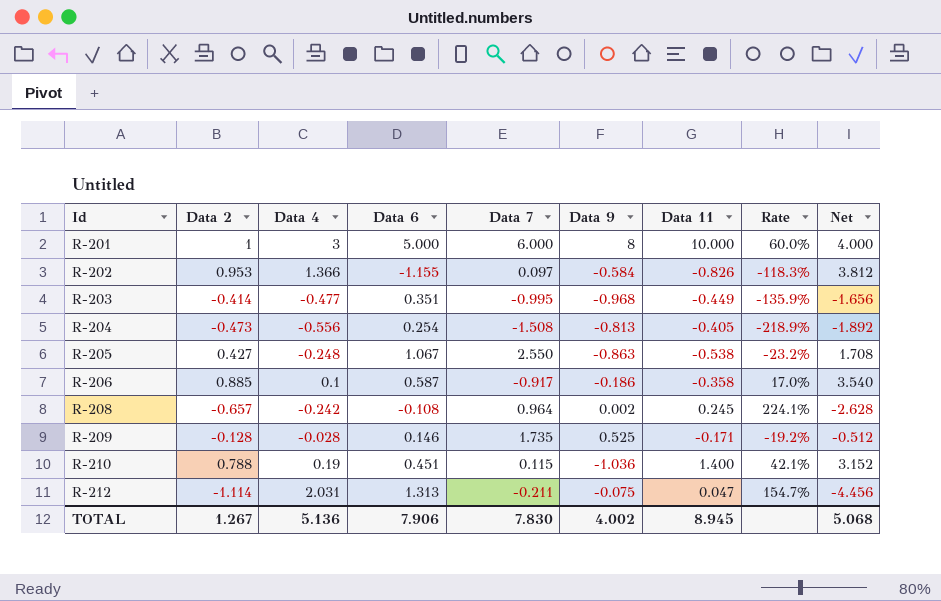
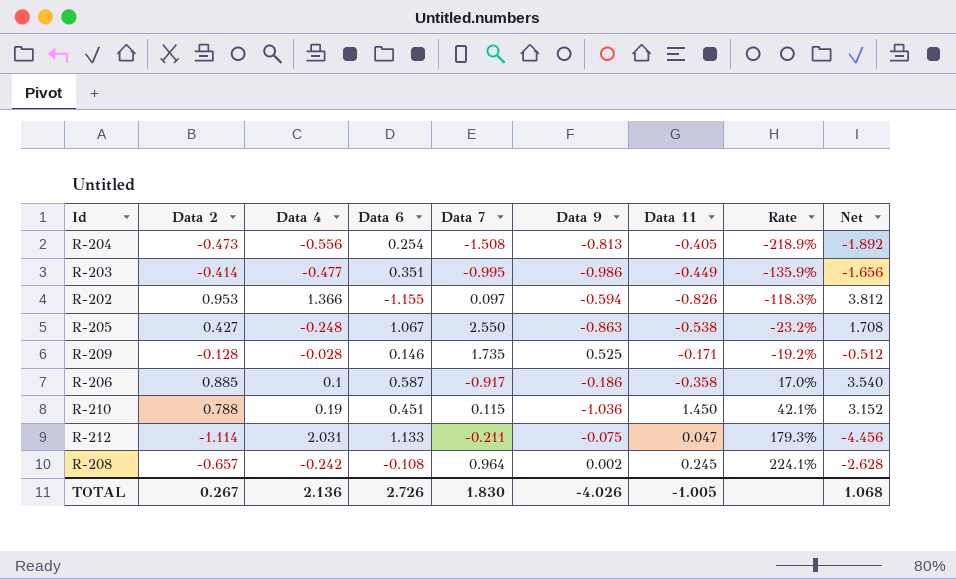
row order: Id ascending -> Rate ascending
row R-201: 1 | 3 | 5.000 | 6.000 | 8 | 10.000 | 60.0% | 4.000 -> none
R-203 | Data 9: -0.968 -> -0.986
R-202 | Data 9: -0.584 -> -0.594
R-210 | Data 11: 1.400 -> 1.450
R-212 | Data 6: 1.313 -> 1.133
R-212 | Rate: 154.7% -> 179.3%
TOTAL | Data 2: 1.267 -> 0.267
TOTAL | Data 4: 5.136 -> 2.136
TOTAL | Data 6: 7.906 -> 2.726
TOTAL | Data 7: 7.830 -> 1.830
TOTAL | Data 9: 4.002 -> -4.026
TOTAL | Data 11: 8.945 -> -1.005
TOTAL | Net: 5.068 -> 1.068

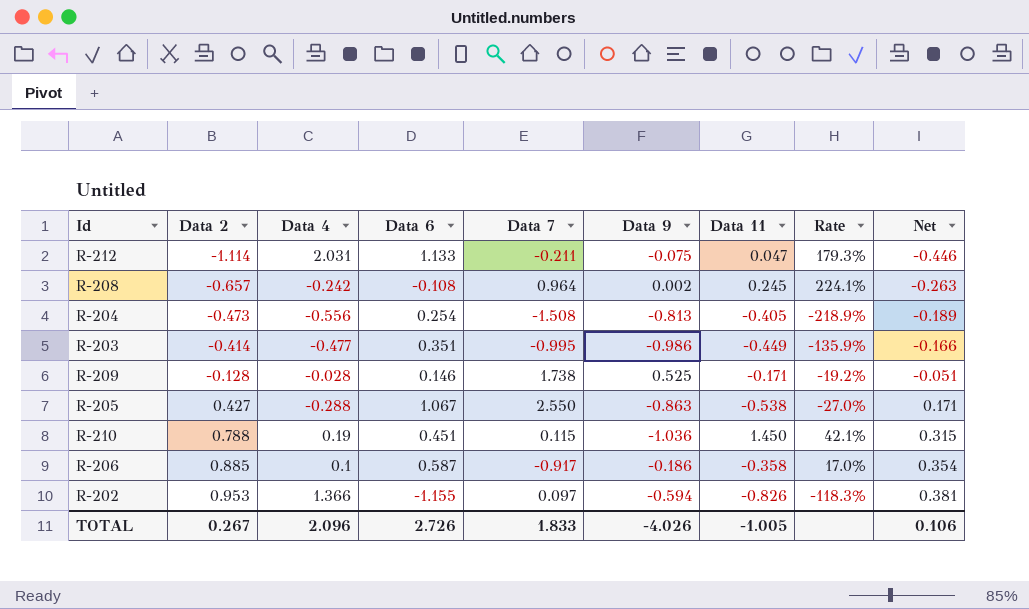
row order: Rate ascending -> Data 2 ascending
column Net | formula: [Data 2] * 4 -> [Data 2] * 0.4
R-209 | Data 7: 1.735 -> 1.738
R-205 | Data 4: -0.248 -> -0.288
R-205 | Rate: -23.2% -> -27.0%
TOTAL | Data 4: 2.136 -> 2.096
TOTAL | Data 7: 1.830 -> 1.833
TOTAL | Net: 1.068 -> 0.106

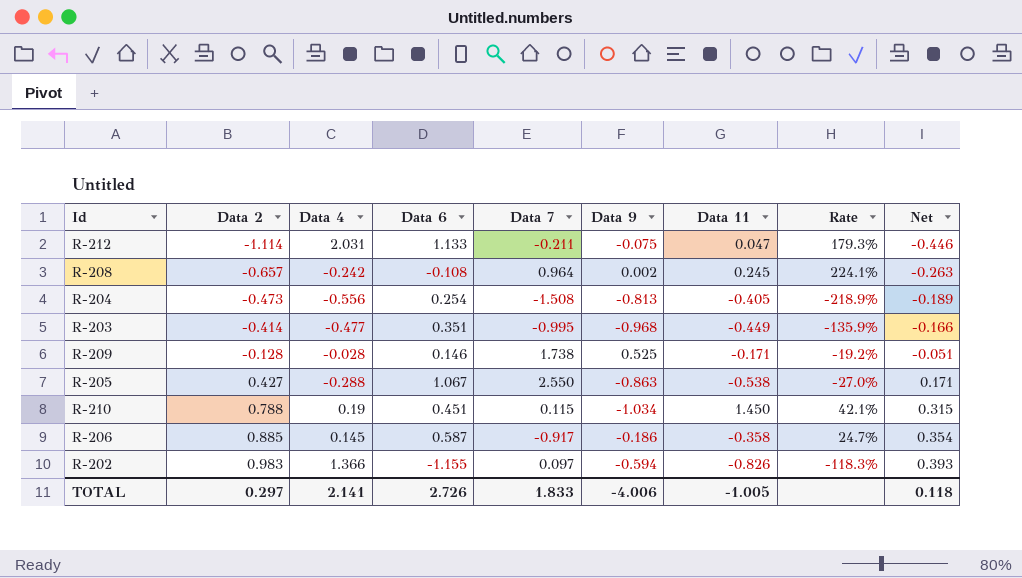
R-203 | Data 9: -0.986 -> -0.968
R-210 | Data 9: -1.036 -> -1.034
R-206 | Data 4: 0.1 -> 0.145
R-206 | Rate: 17.0% -> 24.7%
R-202 | Data 2: 0.953 -> 0.983
R-202 | Net: 0.381 -> 0.393
TOTAL | Data 2: 0.267 -> 0.297
TOTAL | Data 4: 2.096 -> 2.141
TOTAL | Data 9: -4.026 -> -4.006
TOTAL | Net: 0.106 -> 0.118

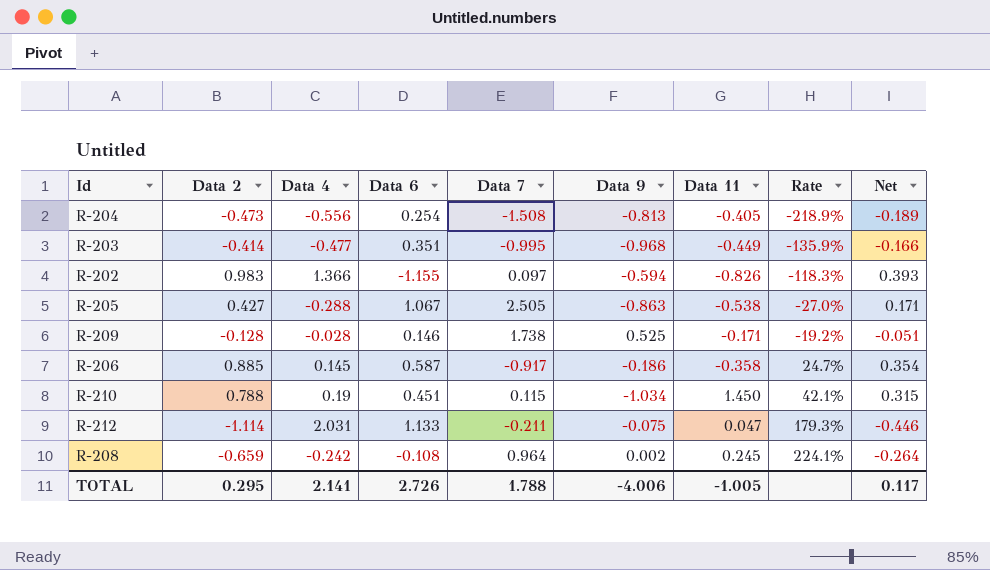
row order: Data 2 ascending -> Rate ascending
R-205 | Data 7: 2.550 -> 2.505
R-208 | Data 2: -0.657 -> -0.659
R-208 | Net: -0.263 -> -0.264
TOTAL | Data 2: 0.297 -> 0.295
TOTAL | Data 7: 1.833 -> 1.788
TOTAL | Net: 0.118 -> 0.117

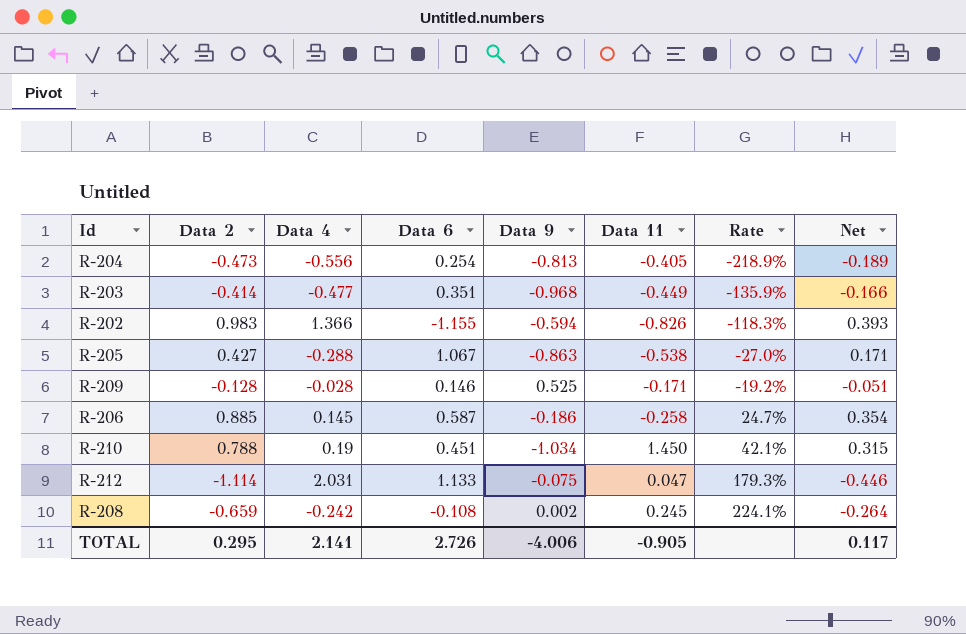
column Data 7 | position: 5 -> none
R-206 | Data 11: -0.358 -> -0.258
TOTAL | Data 11: -1.005 -> -0.905

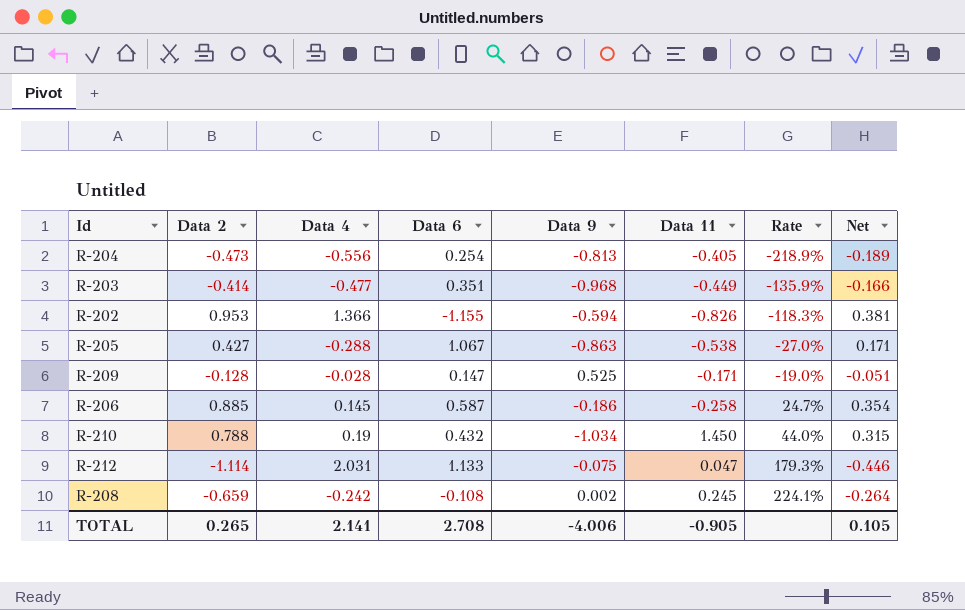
R-202 | Data 2: 0.983 -> 0.953
R-202 | Net: 0.393 -> 0.381
R-209 | Data 6: 0.146 -> 0.147
R-209 | Rate: -19.2% -> -19.0%
R-210 | Data 6: 0.451 -> 0.432
R-210 | Rate: 42.1% -> 44.0%
TOTAL | Data 2: 0.295 -> 0.265
TOTAL | Data 6: 2.726 -> 2.708
TOTAL | Net: 0.117 -> 0.105

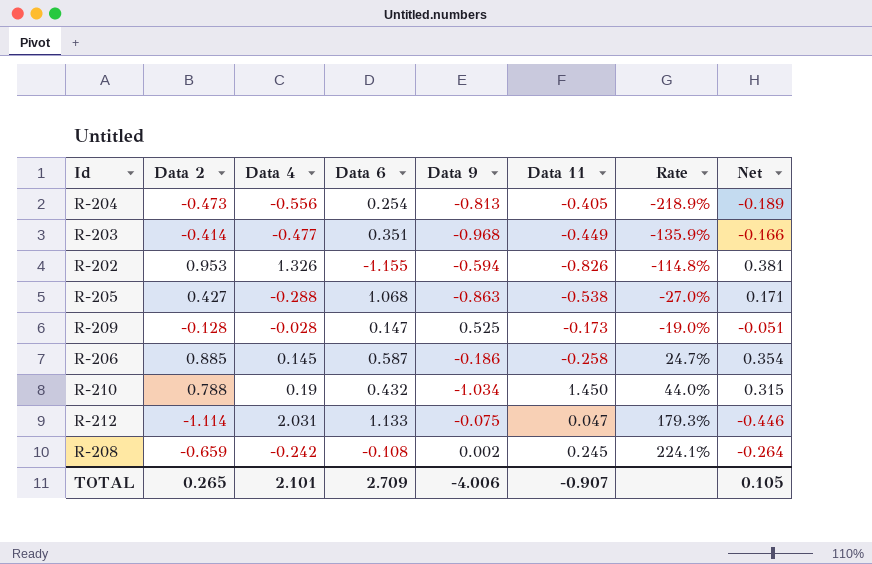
R-202 | Data 4: 1.366 -> 1.326
R-202 | Rate: -118.3% -> -114.8%
R-205 | Data 6: 1.067 -> 1.068
R-209 | Data 11: -0.171 -> -0.173
TOTAL | Data 4: 2.141 -> 2.101
TOTAL | Data 6: 2.708 -> 2.709
TOTAL | Data 11: -0.905 -> -0.907

